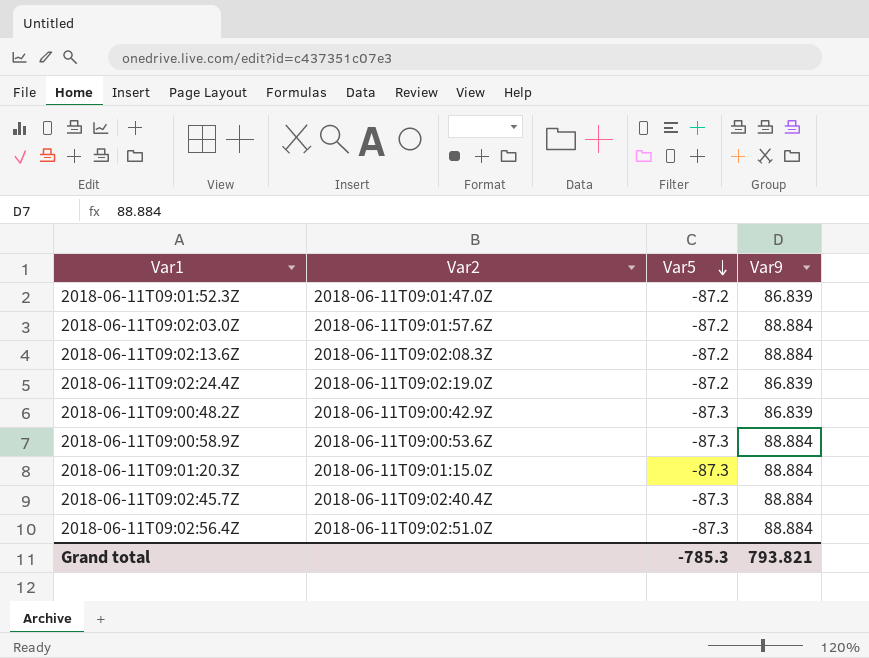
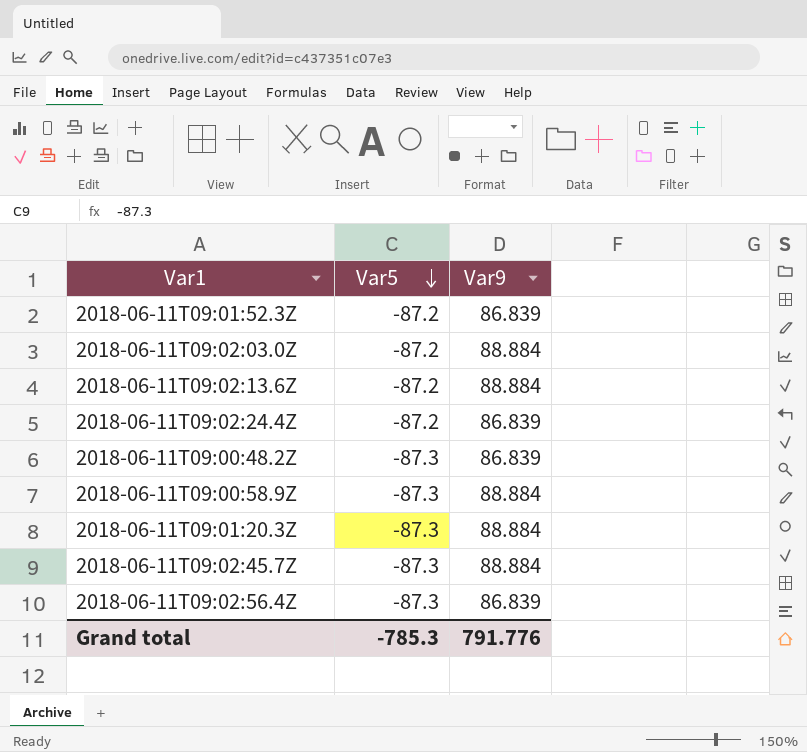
column Var2 | position: 2 -> none
2018-06-11T09:02:56.4Z | Var9: 88.884 -> 86.839
Grand total | Var9: 793.821 -> 791.776

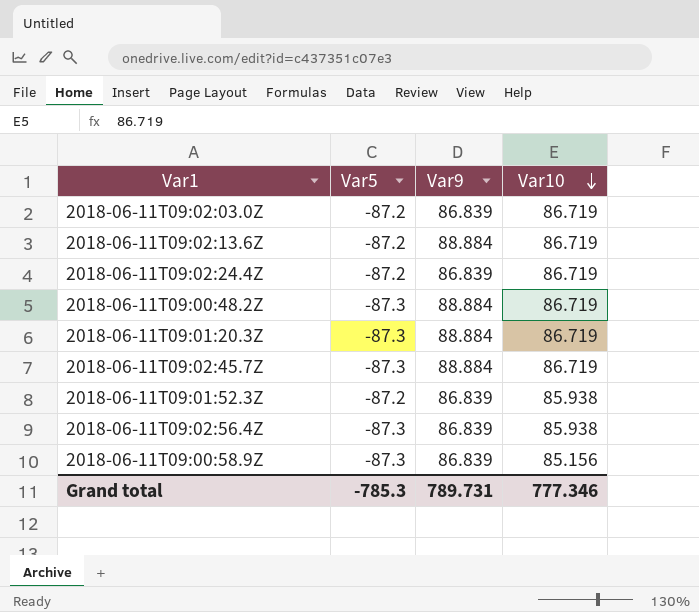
row order: Var5 descending -> Var10 descending
column Var10 | position: none -> 4
2018-06-11T09:02:03.0Z | Var9: 88.884 -> 86.839
2018-06-11T09:00:48.2Z | Var9: 86.839 -> 88.884
2018-06-11T09:00:58.9Z | Var9: 88.884 -> 86.839
Grand total | Var9: 791.776 -> 789.731

